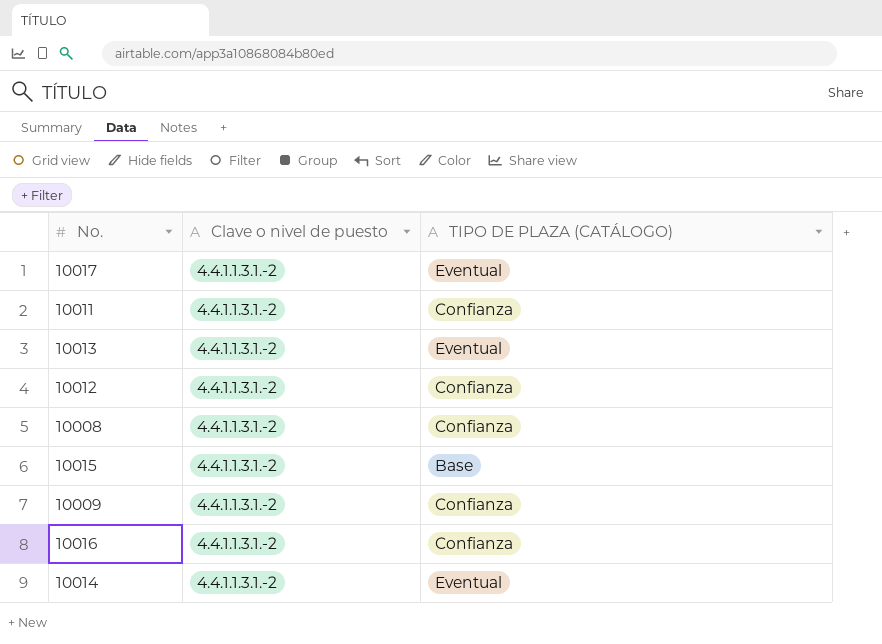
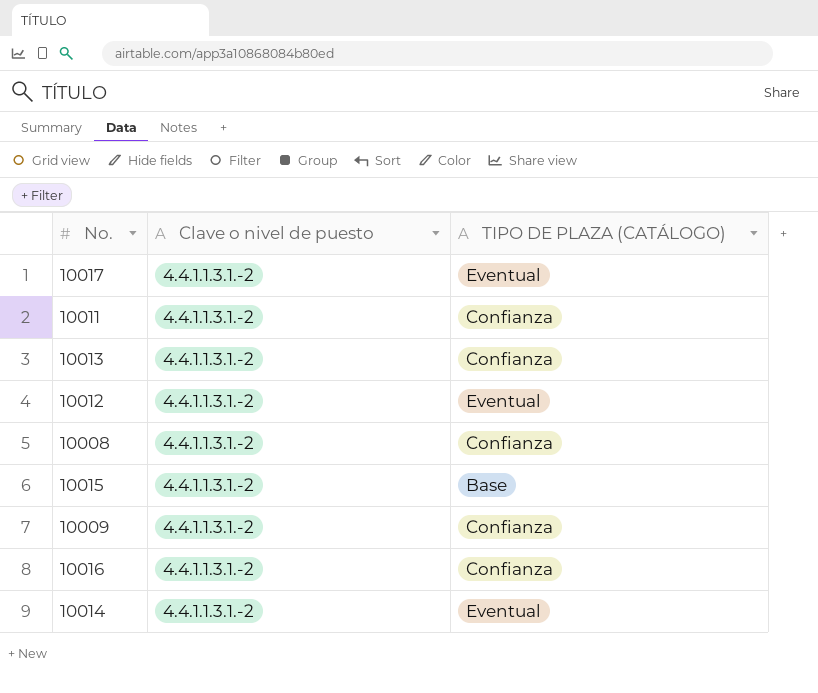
10013 | TIPO DE PLAZA (CATÁLOGO): Eventual -> Confianza
10012 | TIPO DE PLAZA (CATÁLOGO): Confianza -> Eventual

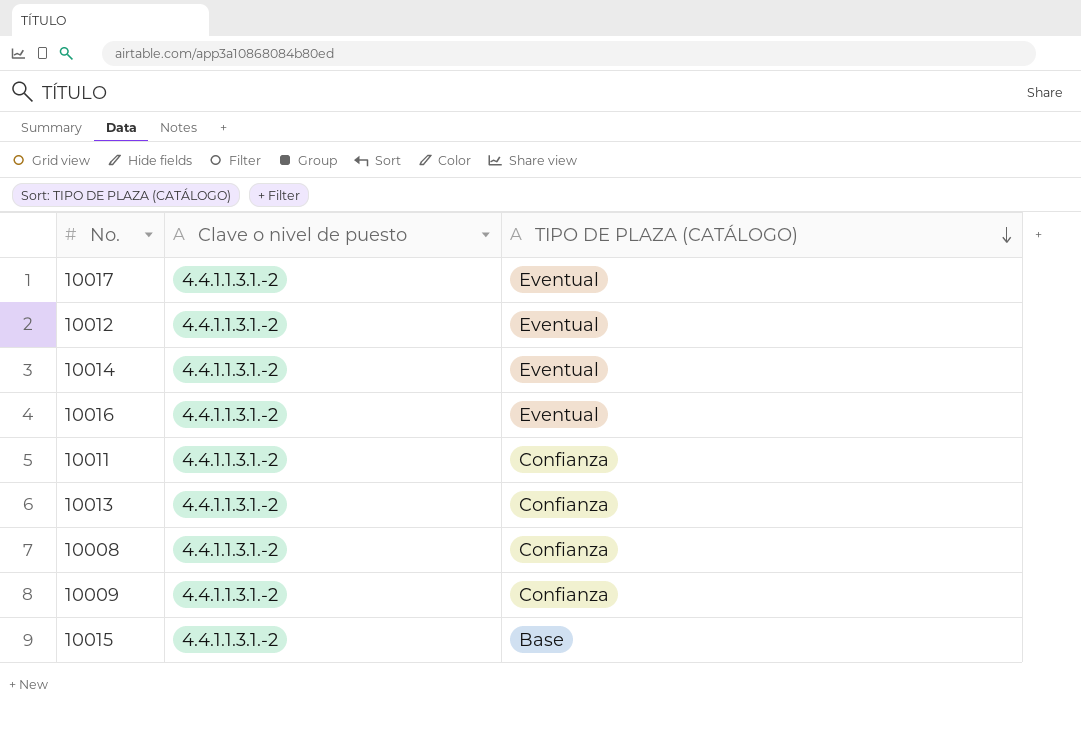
row order: none -> TIPO DE PLAZA (CATÁLOGO) descending
10016 | TIPO DE PLAZA (CATÁLOGO): Confianza -> Eventual

